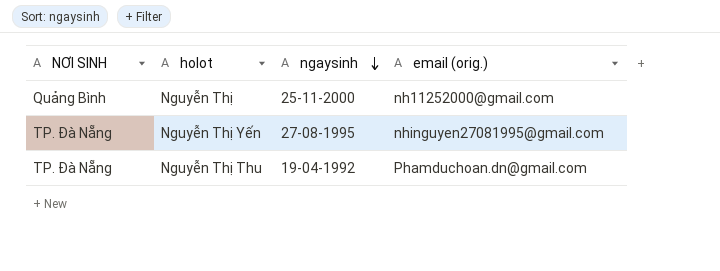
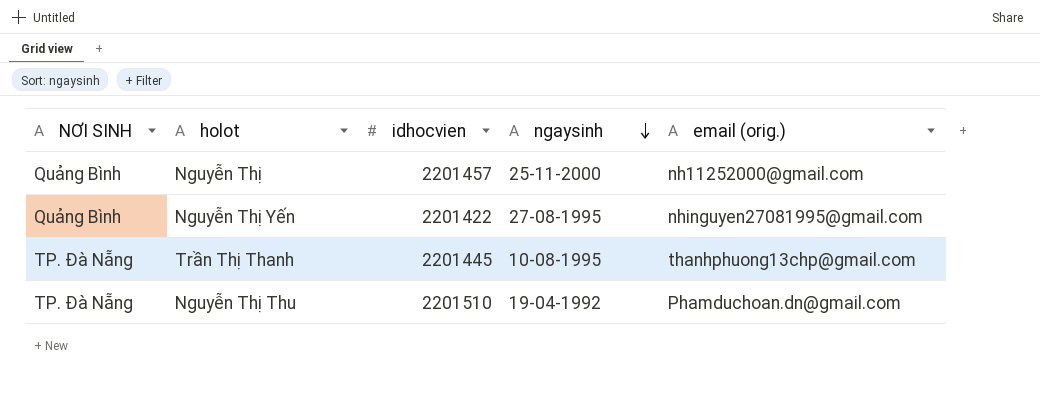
column idhocvien | position: none -> 3
Nguyễn Thị Yến | NƠI SINH: TP. Đà Nẵng -> Quảng Bình
row Trần Thị Thanh: none -> TP. Đà Nẵng | 2201445 | 10-08-1995 | thanhphuong13chp@gmail.com

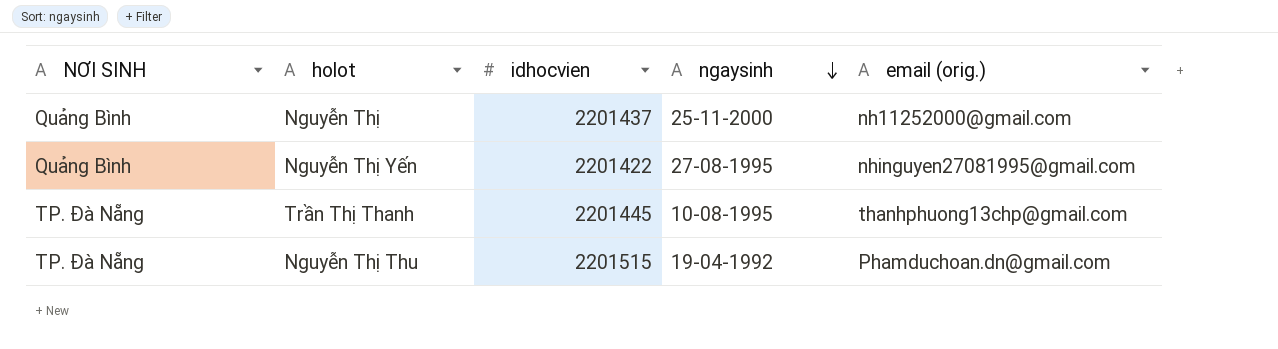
Nguyễn Thị | idhocvien: 2201457 -> 2201437
Nguyễn Thị Thu | idhocvien: 2201510 -> 2201515

